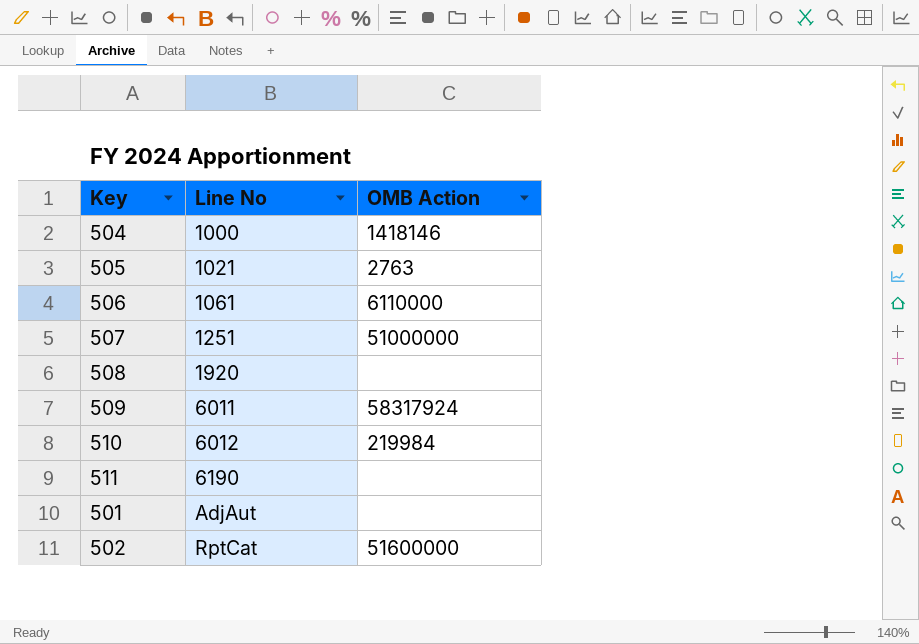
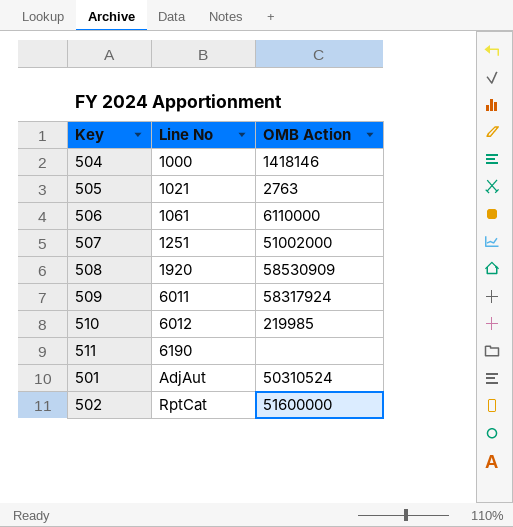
507 | OMB Action: 51000000 -> 51002000
508 | OMB Action: none -> 58530909
510 | OMB Action: 219984 -> 219985
501 | OMB Action: none -> 50310524

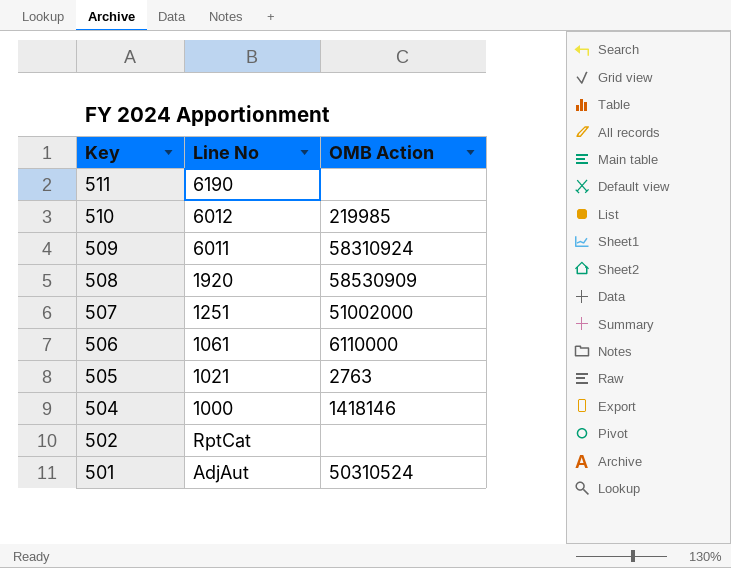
row order: Line No ascending -> Key descending
509 | OMB Action: 58317924 -> 58310924
502 | OMB Action: 51600000 -> none

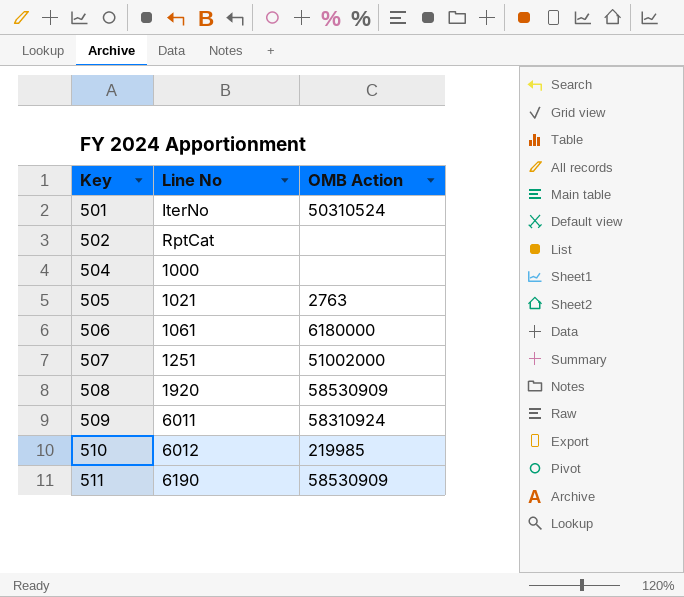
row order: Key descending -> Key ascending
501 | Line No: AdjAut -> IterNo
504 | OMB Action: 1418146 -> none
506 | OMB Action: 6110000 -> 6180000
511 | OMB Action: none -> 58530909

